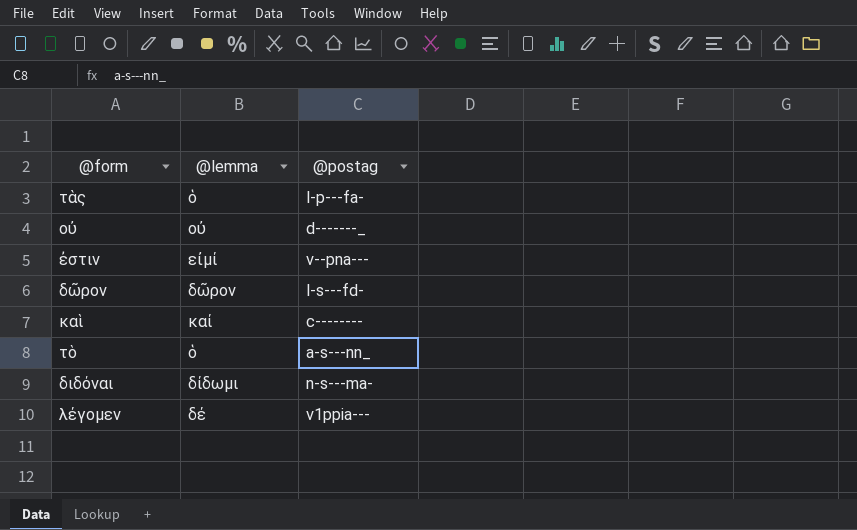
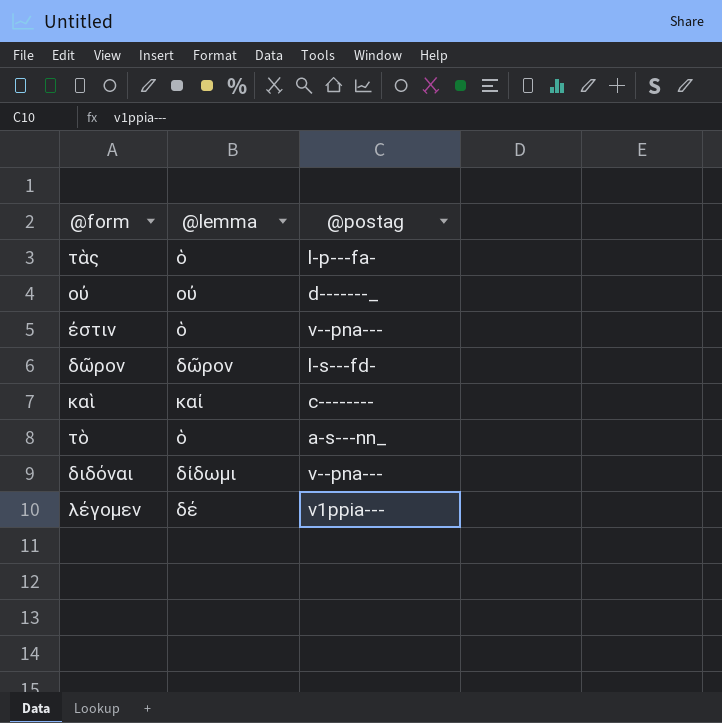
ἐστιν | @lemma: εἰμί -> ὁ
διδόναι | @postag: n-s---ma- -> v--pna---

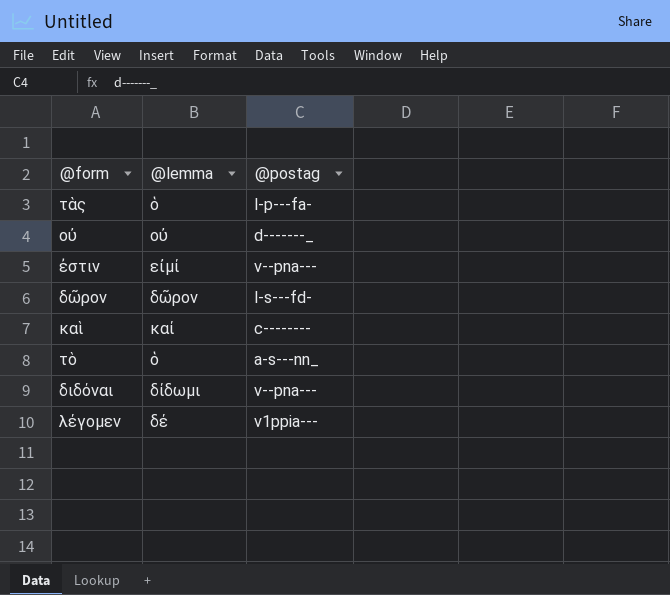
ἐστιν | @lemma: ὁ -> εἰμί

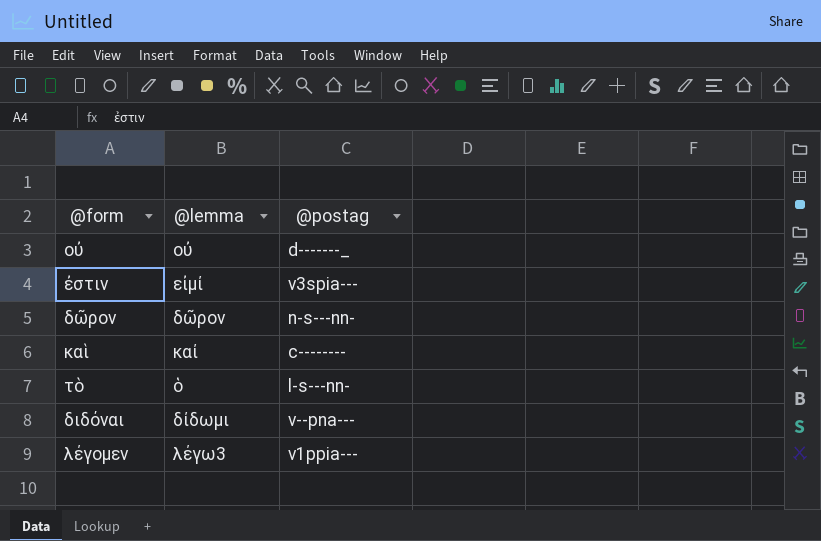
row τὰς: ὁ | l-p---fa- -> none
ἐστιν | @postag: v--pna--- -> v3spia---
δῶρον | @postag: l-s---fd- -> n-s---nn-
τὸ | @postag: a-s---nn_ -> l-s---nn-
λέγομεν | @lemma: δέ -> λέγω3

